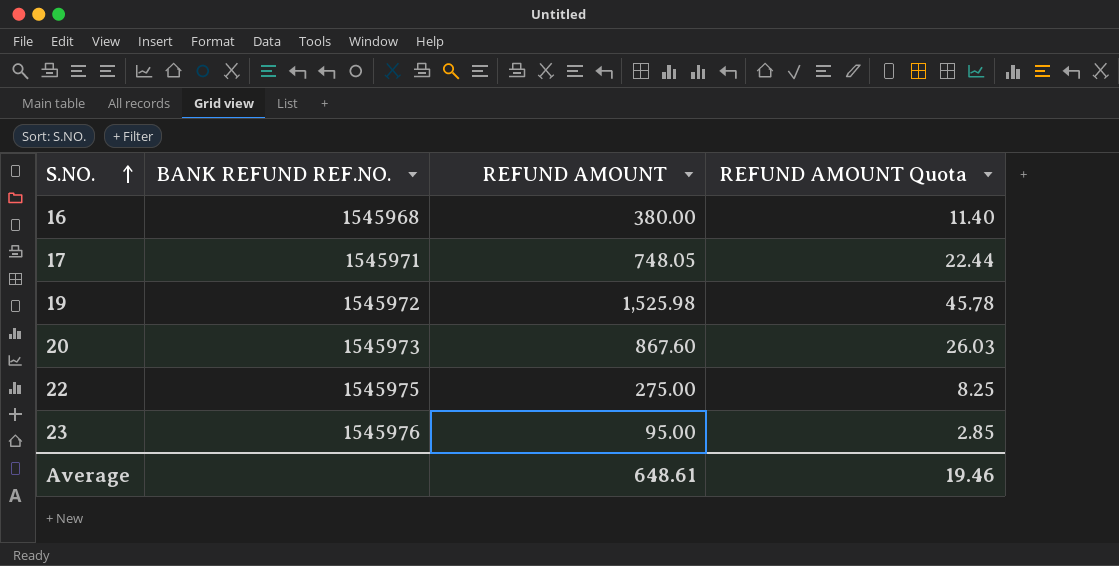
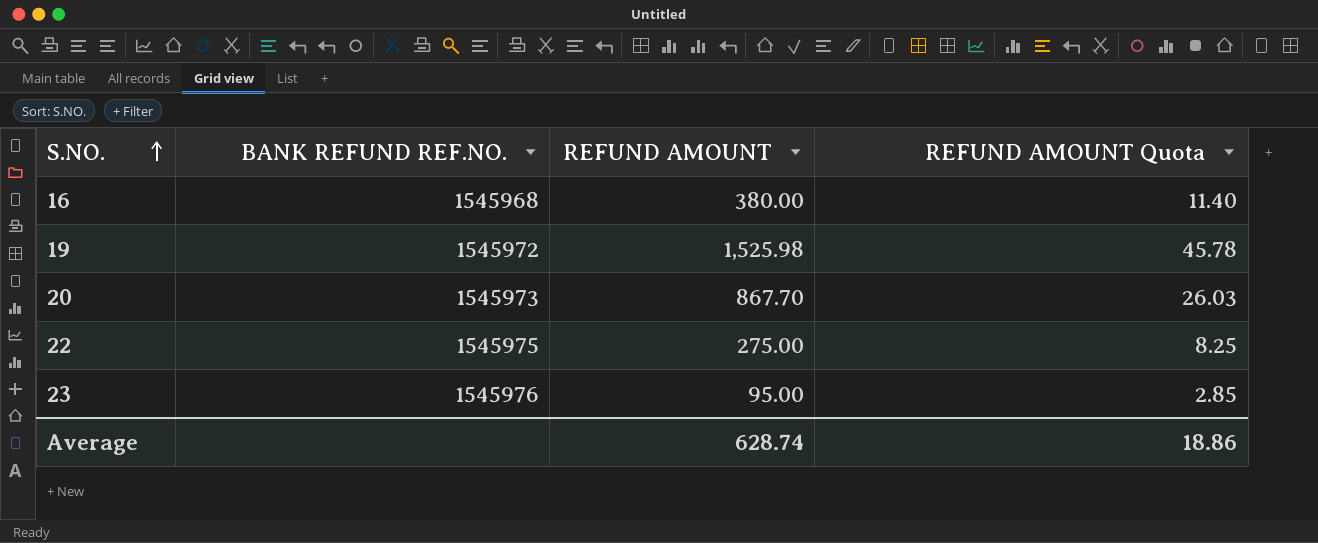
row 17: 1545971 | 748.05 | 22.44 -> none
20 | REFUND AMOUNT: 867.60 -> 867.70
Average | REFUND AMOUNT: 648.61 -> 628.74
Average | REFUND AMOUNT Quota: 19.46 -> 18.86

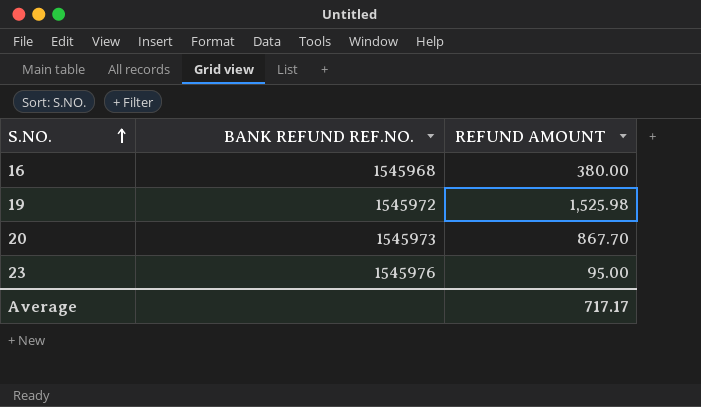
column REFUND AMOUNT Quota | formula: [REFUND AMOUNT] * 0.03 -> none
row 22: 1545975 | 275.00 | 8.25 -> none
Average | REFUND AMOUNT: 628.74 -> 717.17

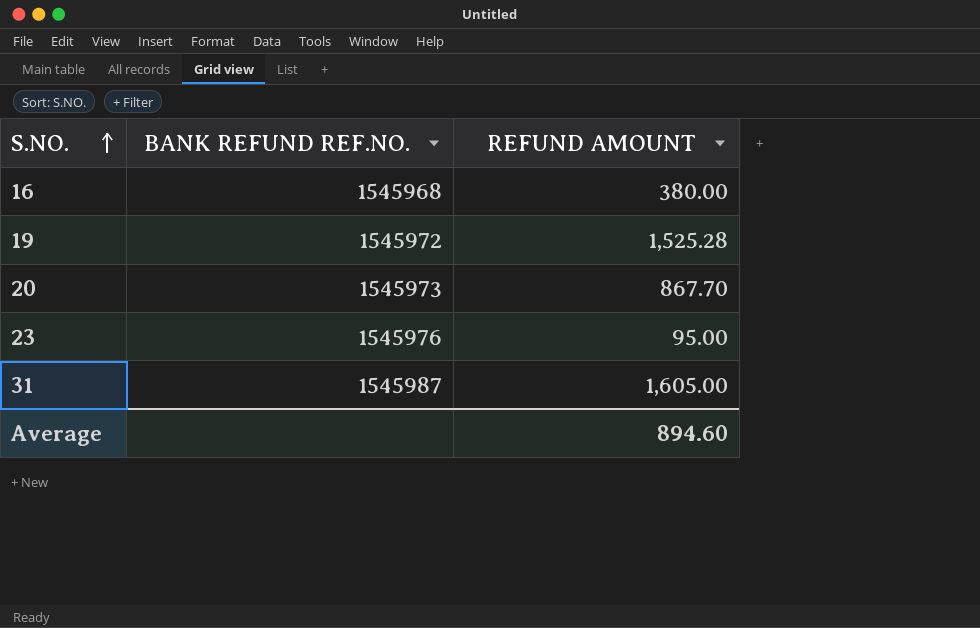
19 | REFUND AMOUNT: 1,525.98 -> 1,525.28
row 31: none -> 1545987 | 1,605.00
Average | REFUND AMOUNT: 717.17 -> 894.60

